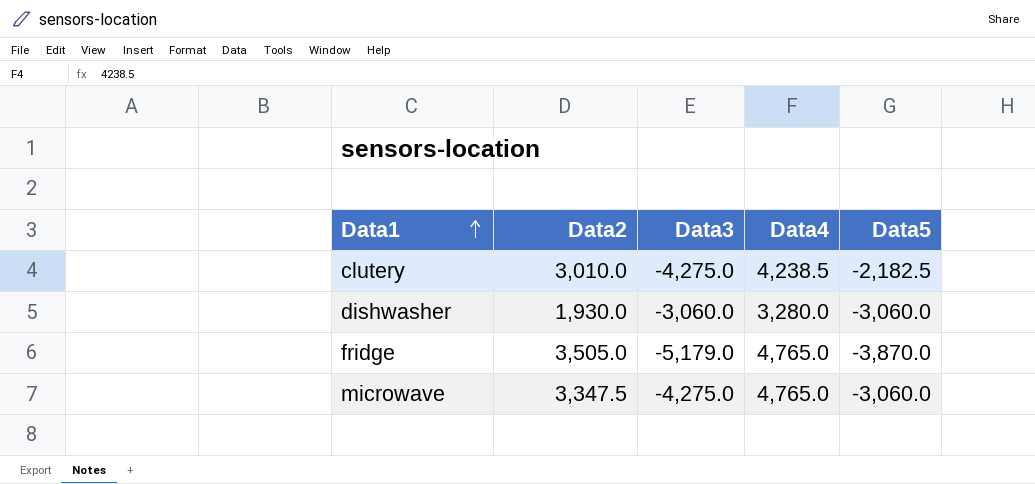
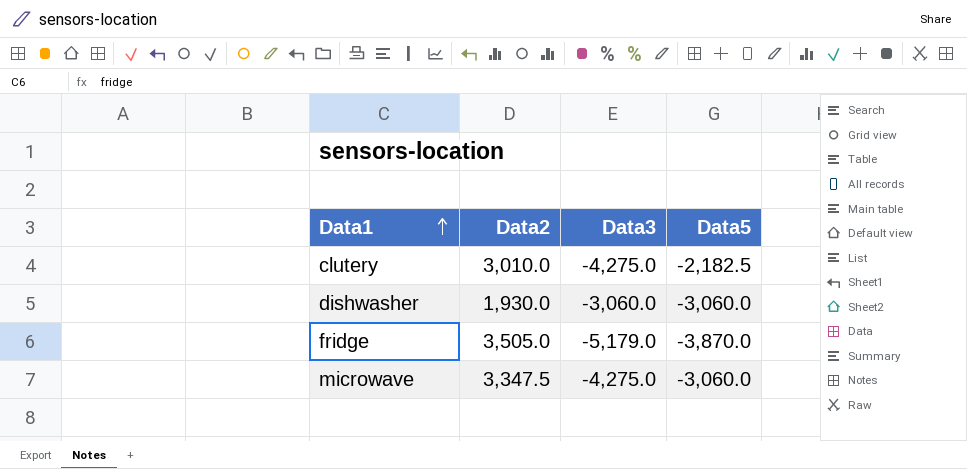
column Data4 | position: 4 -> none

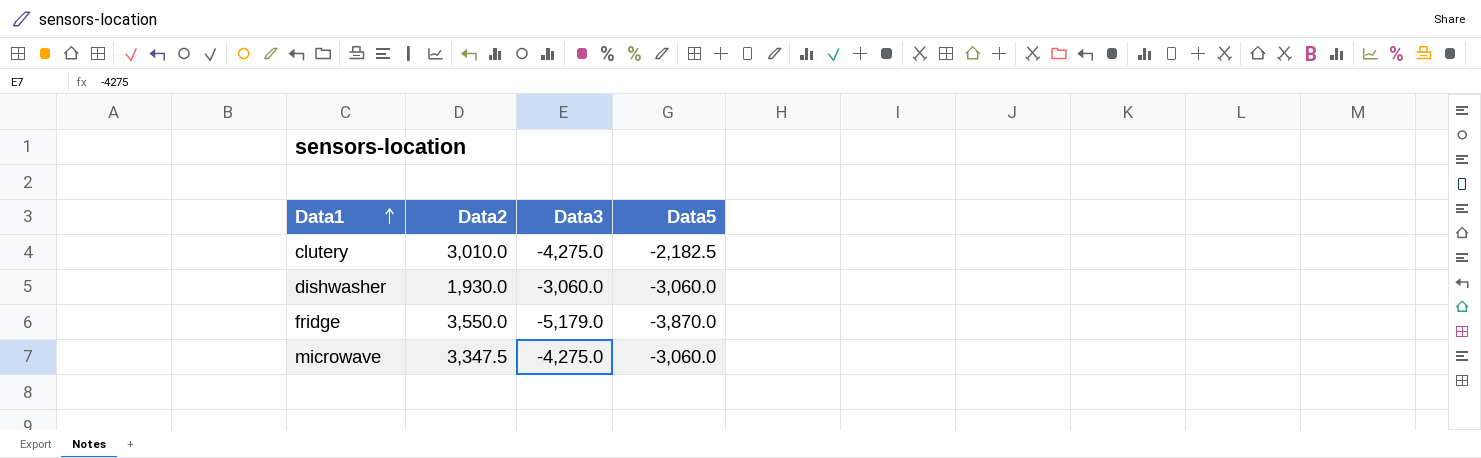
fridge | Data2: 3,505.0 -> 3,550.0

